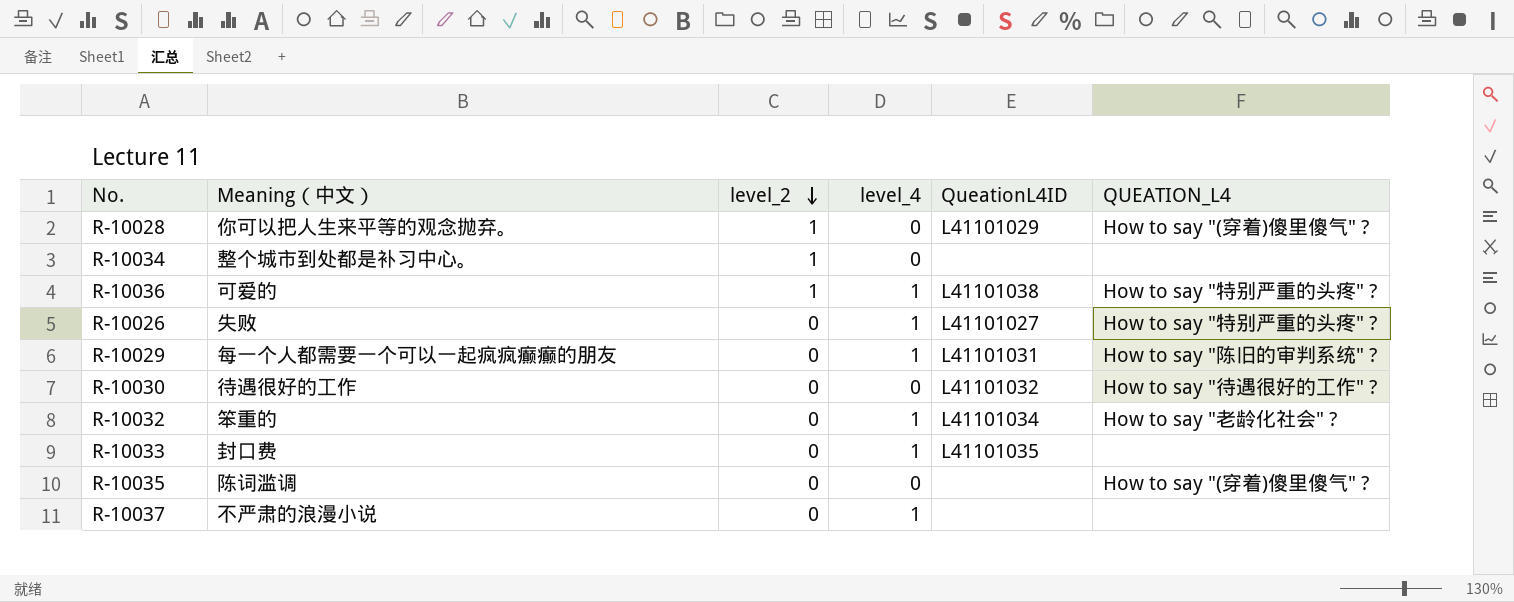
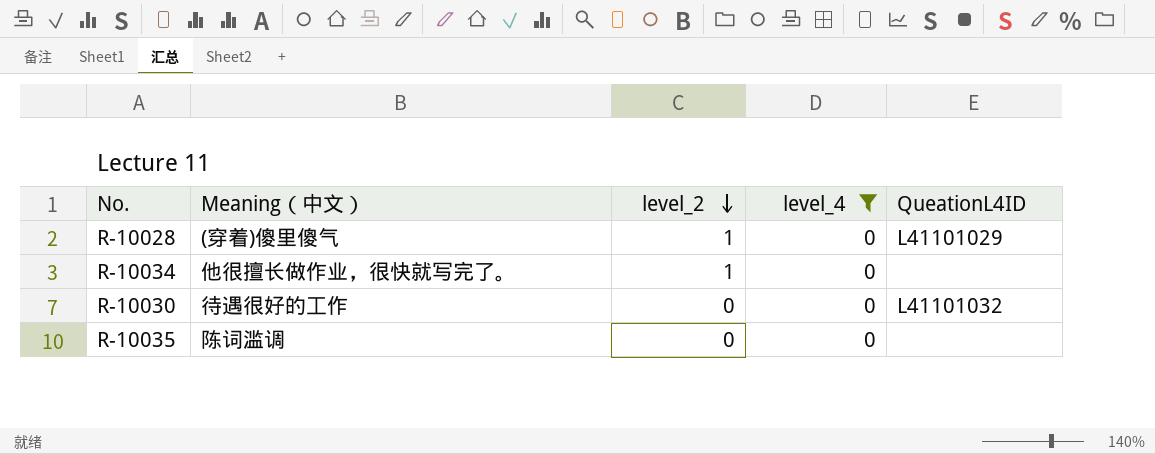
filter: none -> level_4 = 0
column QUEATION_L4 | position: 6 -> none
R-10028 | Meaning（中文）: 你可以把人生来平等的观念抛弃。 -> (穿着)傻里傻气
R-10034 | Meaning（中文）: 整个城市到处都是补习中心。 -> 他很擅长做作业，很快就写完了。

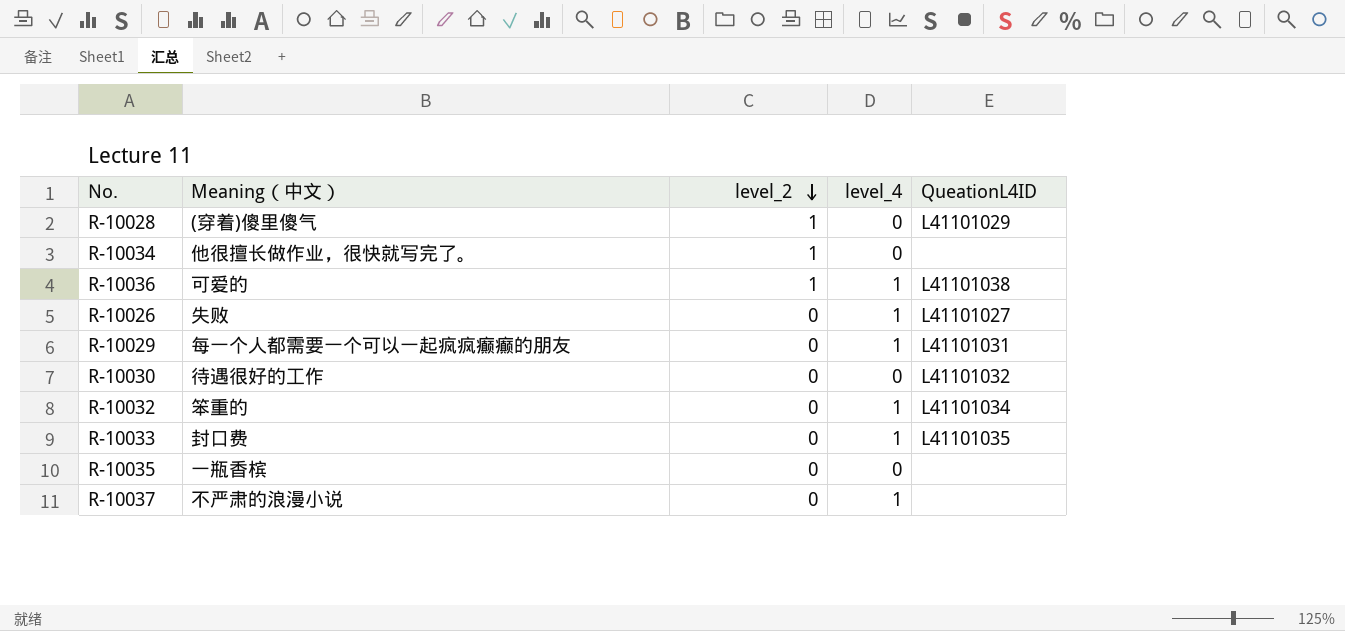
filter: level_4 = 0 -> none
R-10035 | Meaning（中文）: 陈词滥调 -> 一瓶香槟

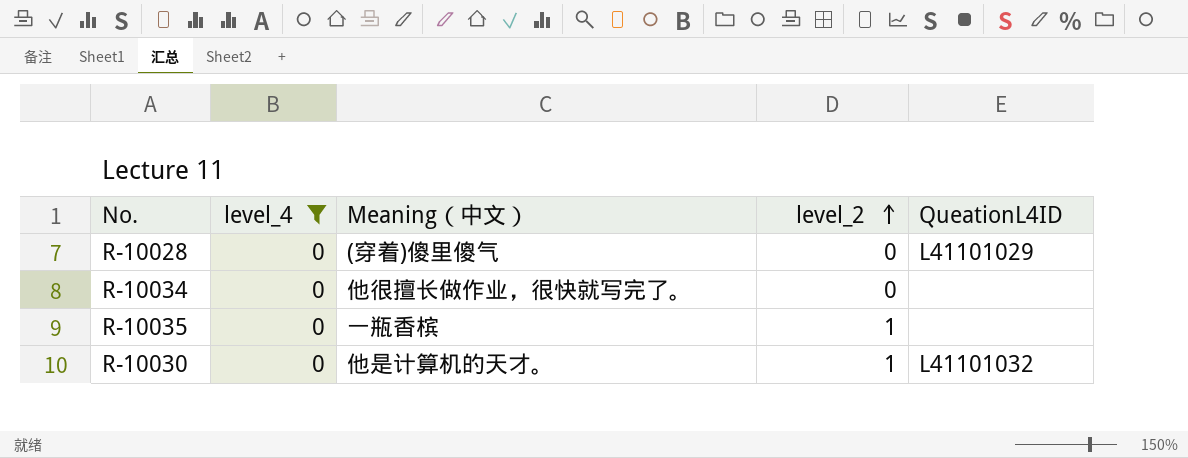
filter: none -> level_4 = 0
row order: level_2 descending -> level_2 ascending
column level_4 | position: 4 -> 2
R-10028 | level_2: 1 -> 0
R-10034 | level_2: 1 -> 0
R-10035 | level_2: 0 -> 1
R-10030 | Meaning（中文）: 待遇很好的工作 -> 他是计算机的天才。
R-10030 | level_2: 0 -> 1

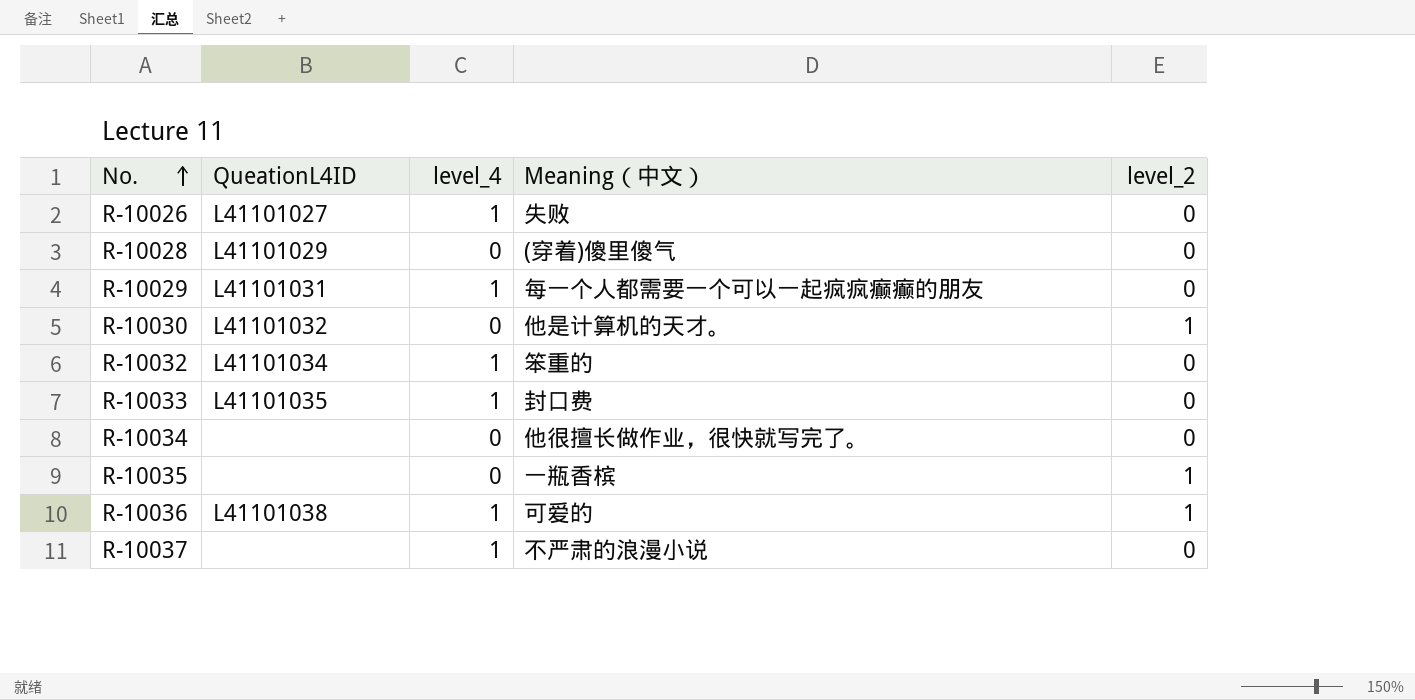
filter: level_4 = 0 -> none
row order: level_2 ascending -> No. ascending
column QueationL4ID | position: 5 -> 2

